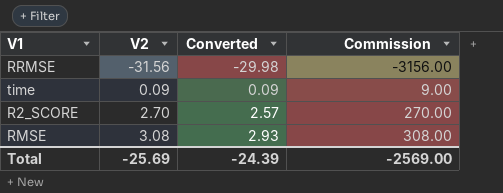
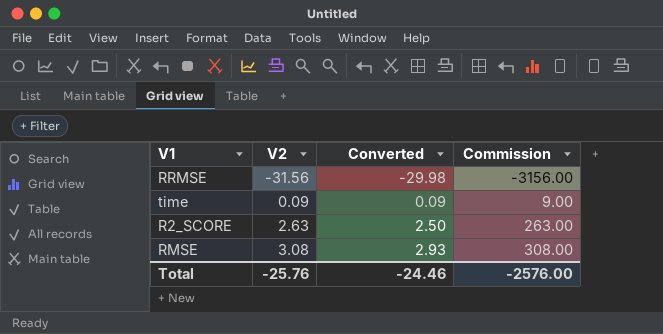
R2_SCORE | V2: 2.70 -> 2.63
R2_SCORE | Converted: 2.57 -> 2.50
R2_SCORE | Commission: 270.00 -> 263.00
Total | V2: -25.69 -> -25.76
Total | Converted: -24.39 -> -24.46
Total | Commission: -2569.00 -> -2576.00

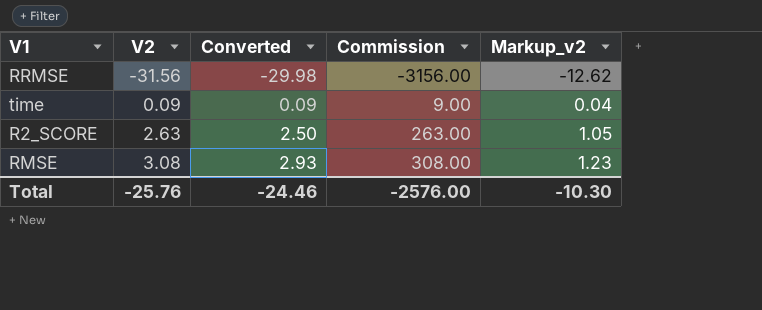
column Markup_v2 | formula: none -> [V2] * 0.4

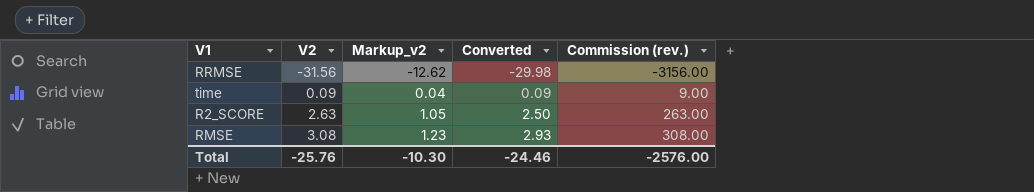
column Markup_v2 | position: 5 -> 3
column name: Commission -> Commission (rev.)

